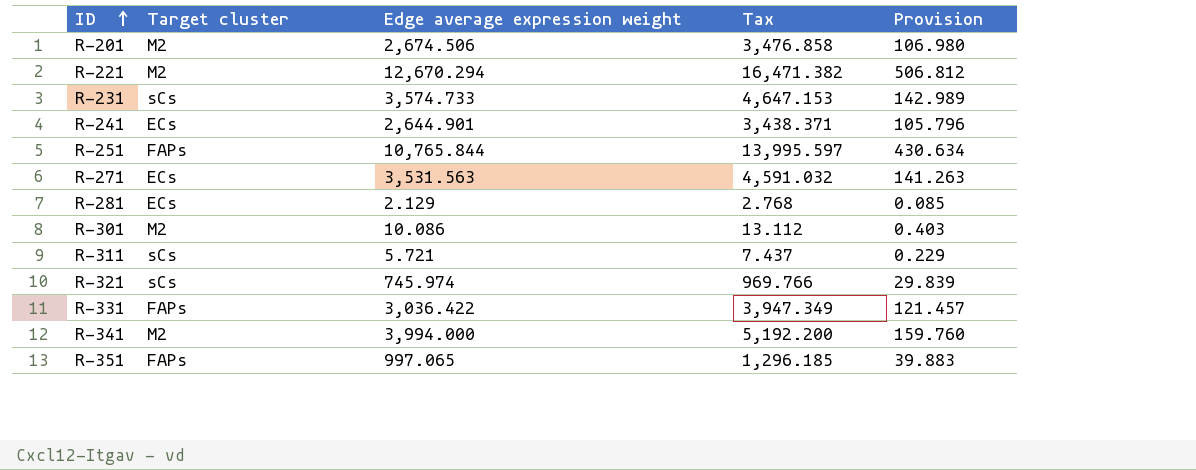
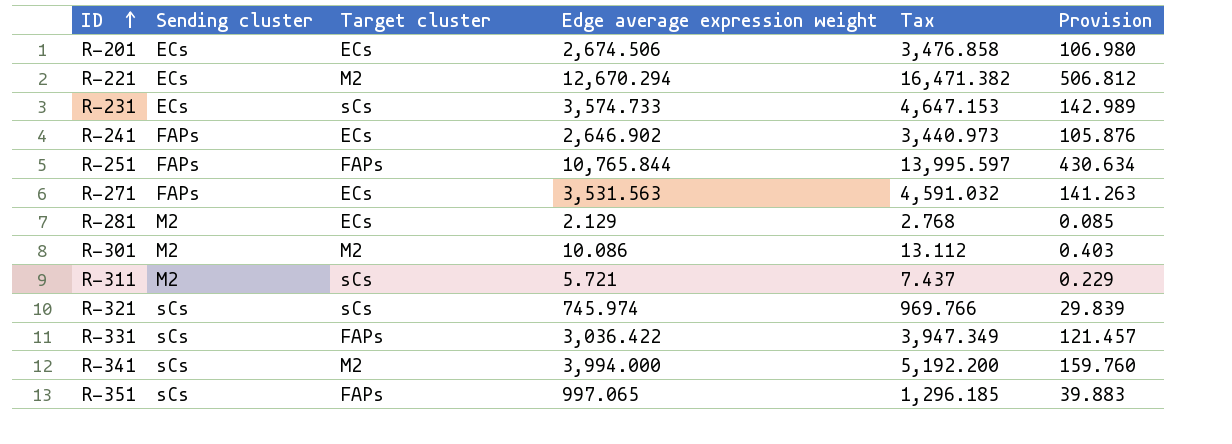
column Sending cluster | position: none -> 2
R-201 | Target cluster: M2 -> ECs
R-241 | Edge average expression weight: 2,644.901 -> 2,646.902
R-241 | Tax: 3,438.371 -> 3,440.973
R-241 | Provision: 105.796 -> 105.876

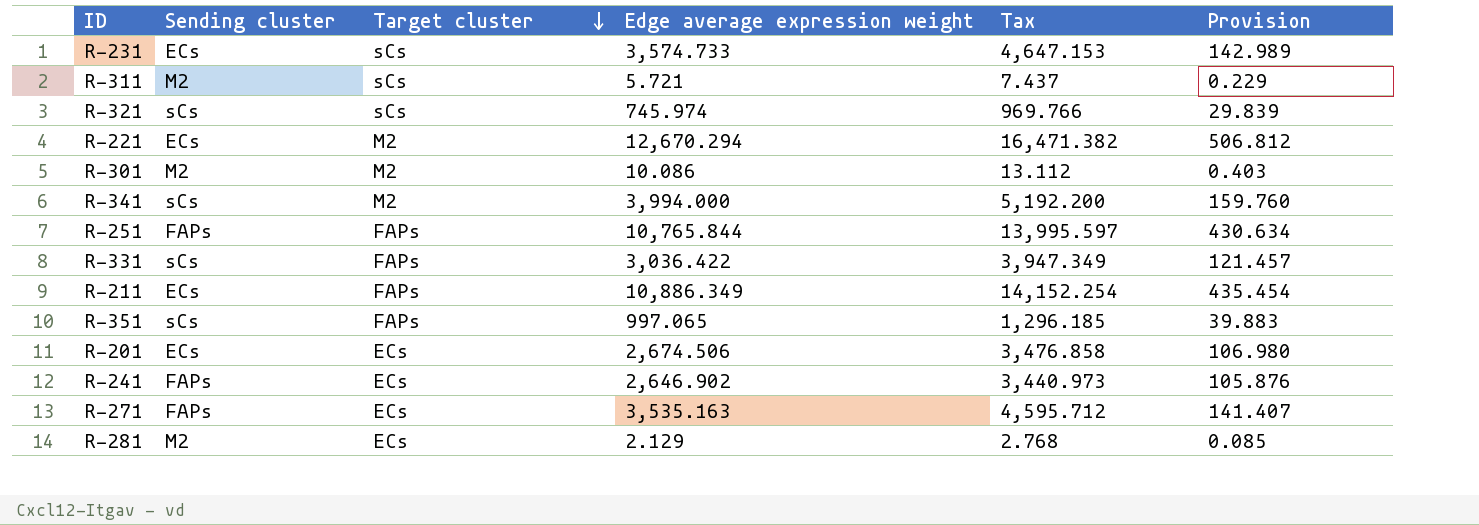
row order: ID ascending -> Target cluster descending
row R-211: none -> ECs | FAPs | 10,886.349 | 14,152.254 | 435.454
R-271 | Edge average expression weight: 3,531.563 -> 3,535.163
R-271 | Tax: 4,591.032 -> 4,595.712
R-271 | Provision: 141.263 -> 141.407

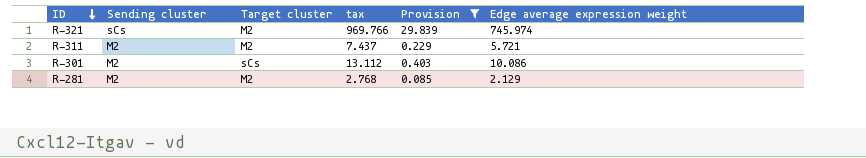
filter: none -> Provision <= 29.839
row order: Target cluster descending -> ID descending
column name: Tax -> tax
column Edge average expression weight | position: 4 -> 6
R-321 | Target cluster: sCs -> M2
R-311 | Target cluster: sCs -> M2
R-301 | Target cluster: M2 -> sCs
R-281 | Target cluster: ECs -> M2

